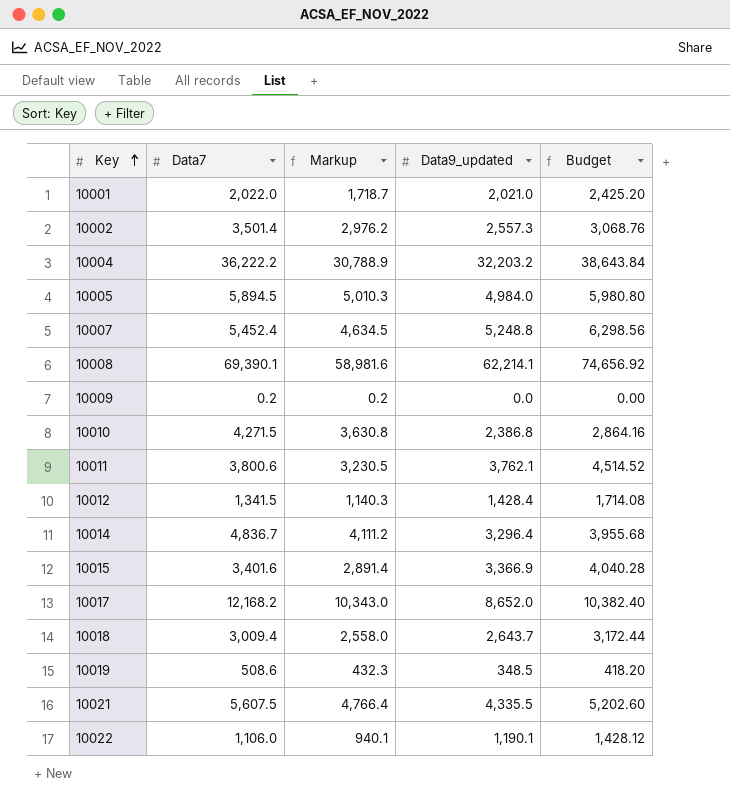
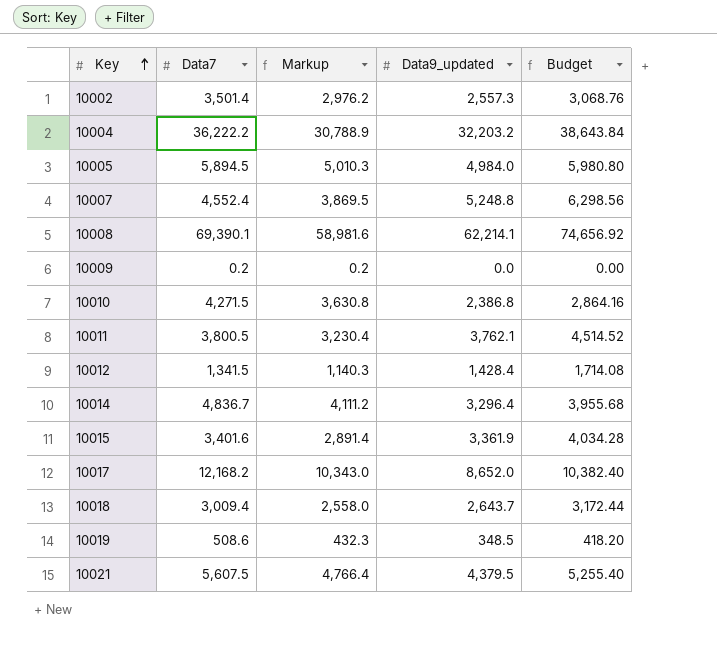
row 10001: 2,022.0 | 1,718.7 | 2,021.0 | 2,425.20 -> none
row 10022: 1,106.0 | 940.1 | 1,190.1 | 1,428.12 -> none
10007 | Data7: 5,452.4 -> 4,552.4
10007 | Markup: 4,634.5 -> 3,869.5
10011 | Data7: 3,800.6 -> 3,800.5
10011 | Markup: 3,230.5 -> 3,230.4
10015 | Data9_updated: 3,366.9 -> 3,361.9
10015 | Budget: 4,040.28 -> 4,034.28
10021 | Data9_updated: 4,335.5 -> 4,379.5
10021 | Budget: 5,202.60 -> 5,255.40

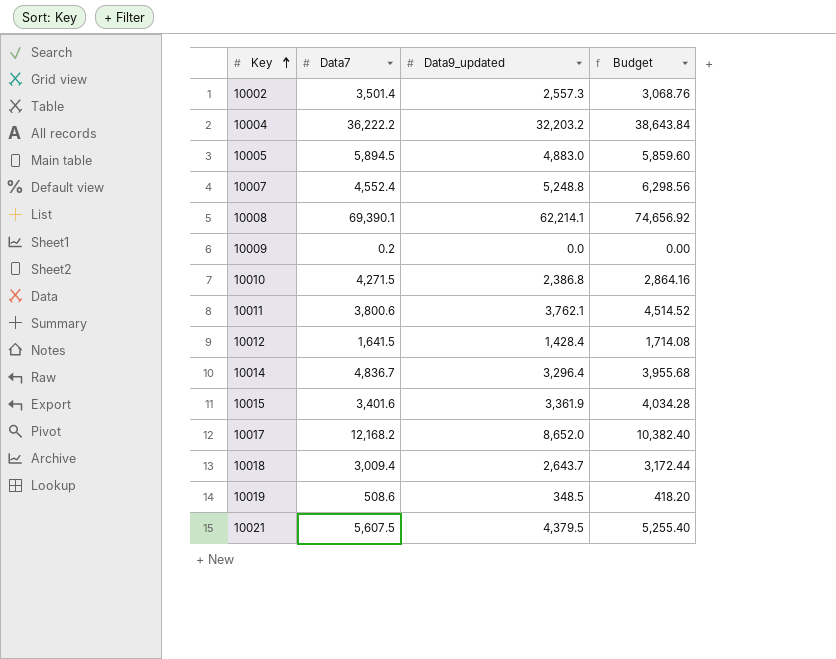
column Markup | formula: [Data7] * 0.85 -> none
10005 | Data9_updated: 4,984.0 -> 4,883.0
10005 | Budget: 5,980.80 -> 5,859.60
10011 | Data7: 3,800.5 -> 3,800.6
10012 | Data7: 1,341.5 -> 1,641.5

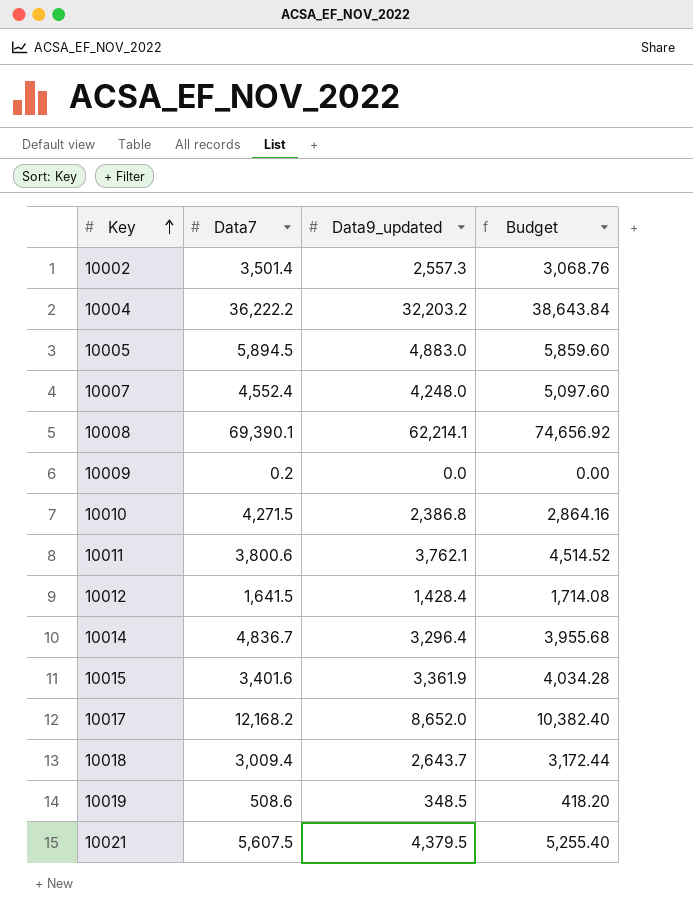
10007 | Data9_updated: 5,248.8 -> 4,248.0
10007 | Budget: 6,298.56 -> 5,097.60

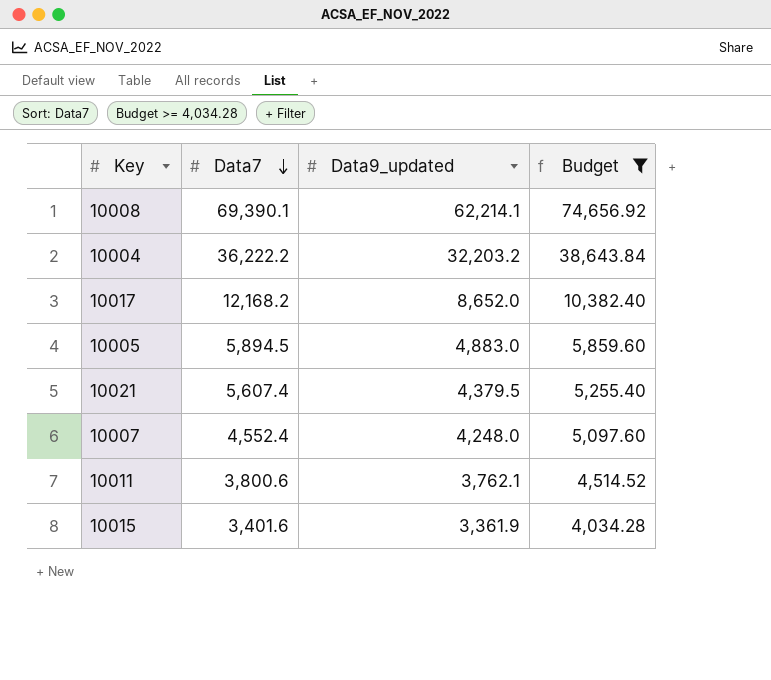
filter: none -> Budget >= 4,034.28
row order: Key ascending -> Data7 descending
10021 | Data7: 5,607.5 -> 5,607.4

